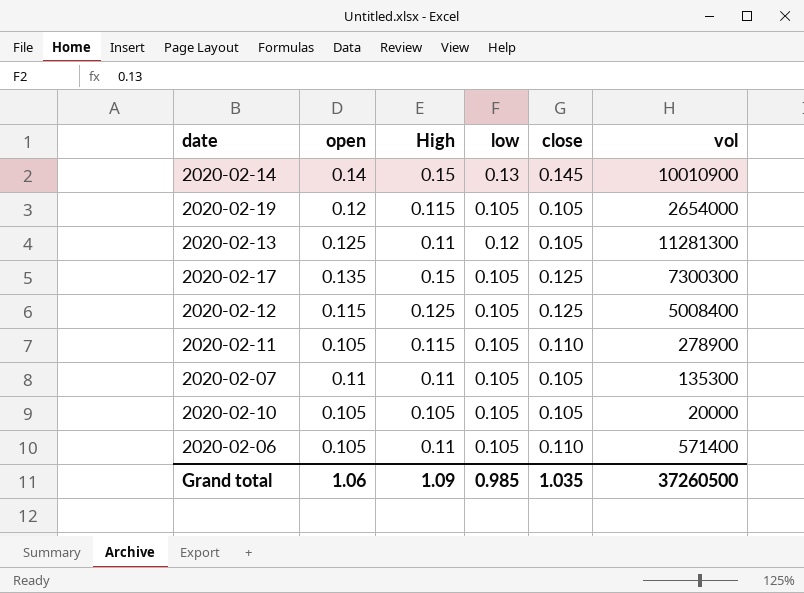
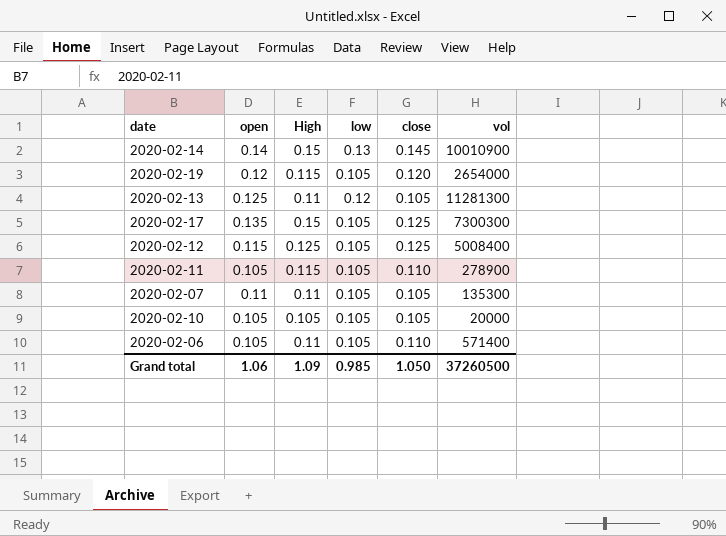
2020-02-19 | close: 0.105 -> 0.120
Grand total | close: 1.035 -> 1.050

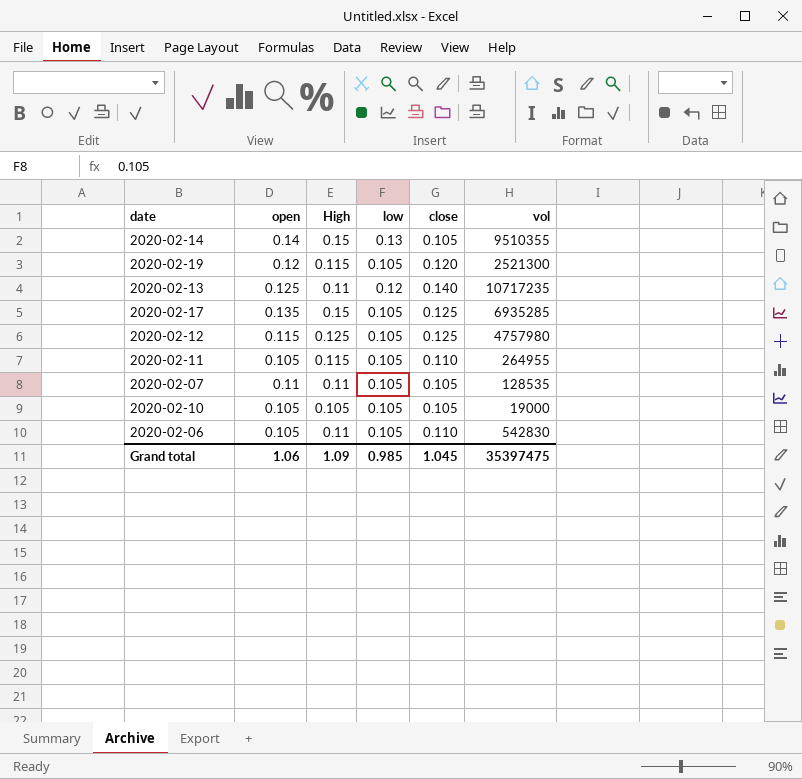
2020-02-14 | close: 0.145 -> 0.105
2020-02-14 | vol: 10010900 -> 9510355
2020-02-19 | vol: 2654000 -> 2521300
2020-02-13 | close: 0.105 -> 0.140
2020-02-13 | vol: 11281300 -> 10717235
2020-02-17 | vol: 7300300 -> 6935285
2020-02-12 | vol: 5008400 -> 4757980
2020-02-11 | vol: 278900 -> 264955
2020-02-07 | vol: 135300 -> 128535
2020-02-10 | vol: 20000 -> 19000
2020-02-06 | vol: 571400 -> 542830
Grand total | close: 1.050 -> 1.045
Grand total | vol: 37260500 -> 35397475

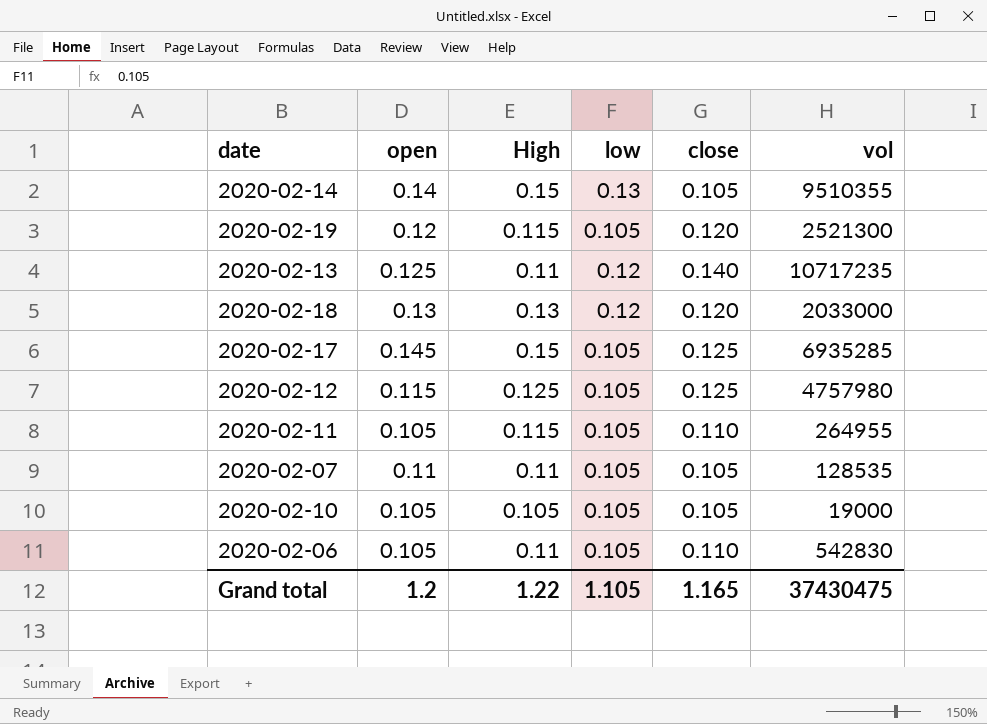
row 2020-02-18: none -> 0.13 | 0.13 | 0.12 | 0.120 | 2033000
2020-02-17 | open: 0.135 -> 0.145
Grand total | open: 1.06 -> 1.2
Grand total | High: 1.09 -> 1.22
Grand total | low: 0.985 -> 1.105
Grand total | close: 1.045 -> 1.165
Grand total | vol: 35397475 -> 37430475

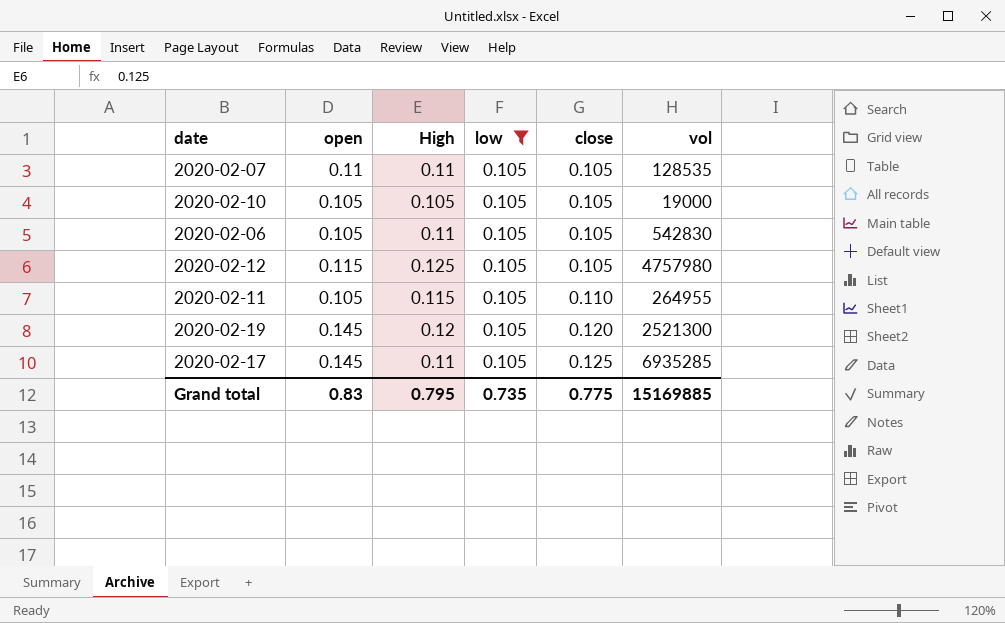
filter: none -> low = 0.105
row order: none -> close ascending
2020-02-06 | close: 0.110 -> 0.105
2020-02-12 | close: 0.125 -> 0.105
2020-02-19 | open: 0.12 -> 0.145
2020-02-19 | High: 0.115 -> 0.12
2020-02-17 | High: 0.15 -> 0.11
Grand total | open: 1.2 -> 0.83
Grand total | High: 1.22 -> 0.795
Grand total | low: 1.105 -> 0.735
Grand total | close: 1.165 -> 0.775
Grand total | vol: 37430475 -> 15169885

